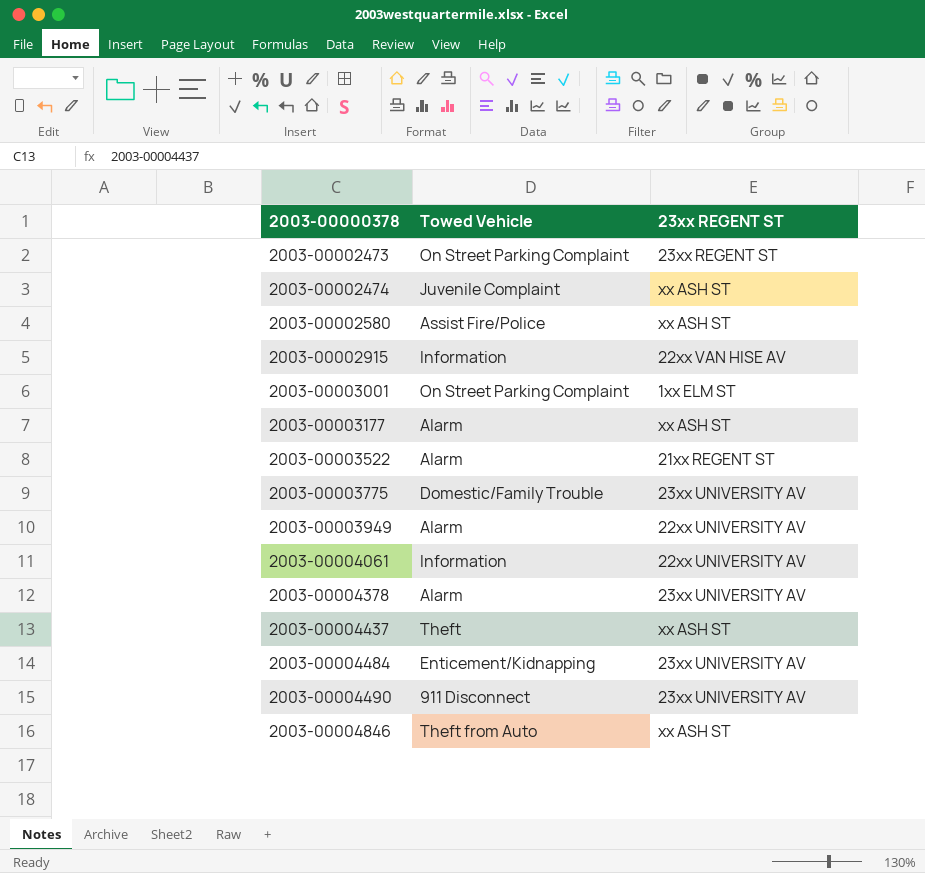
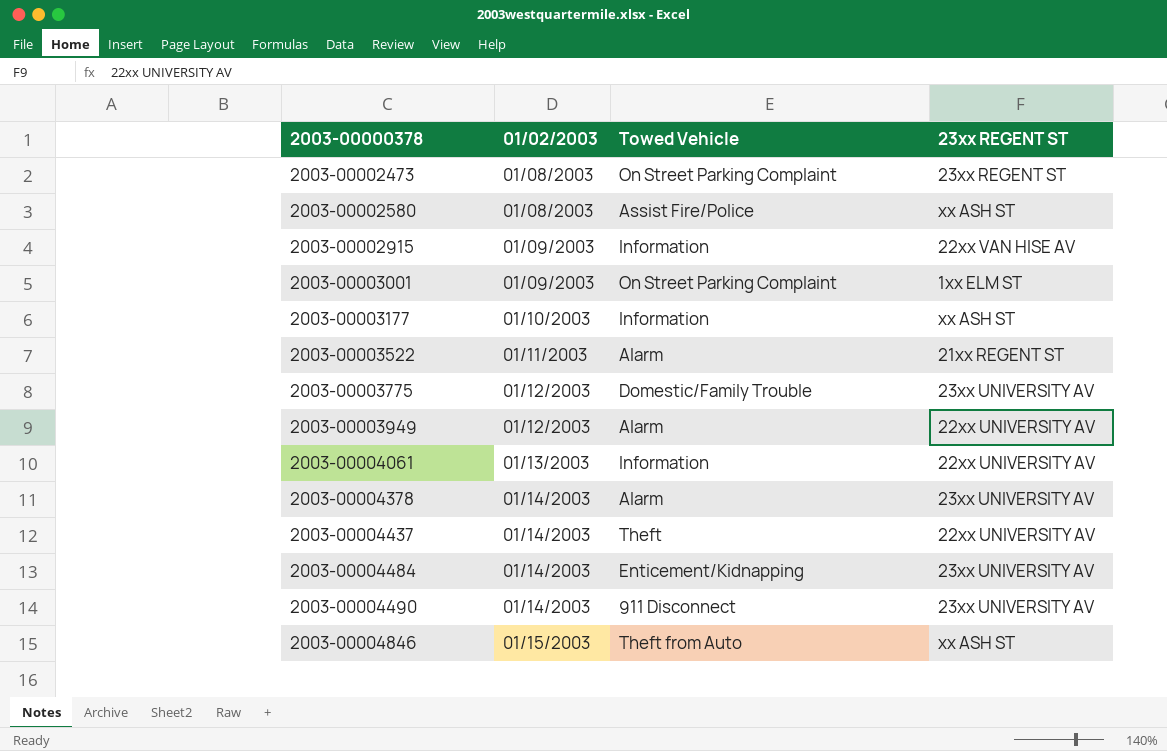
column 01/02/2003 | position: none -> 2
row 2003-00002474: Juvenile Complaint | xx ASH ST -> none
2003-00003177 | Towed Vehicle: Alarm -> Information
2003-00004437 | 23xx REGENT ST: xx ASH ST -> 22xx UNIVERSITY AV

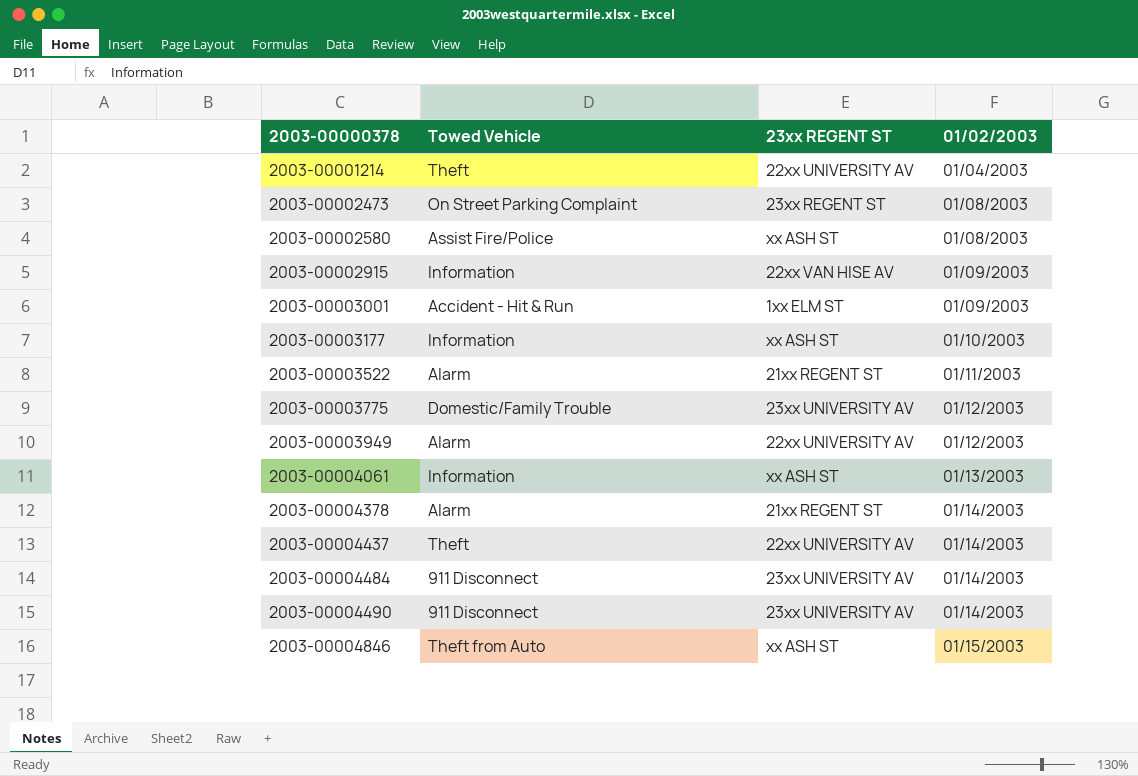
column 01/02/2003 | position: 2 -> 4
row 2003-00001214: none -> Theft | 22xx UNIVERSITY AV | 01/04/2003
2003-00003001 | Towed Vehicle: On Street Parking Complaint -> Accident - Hit & Run
2003-00004061 | 23xx REGENT ST: 22xx UNIVERSITY AV -> xx ASH ST
2003-00004378 | 23xx REGENT ST: 23xx UNIVERSITY AV -> 21xx REGENT ST
2003-00004484 | Towed Vehicle: Enticement/Kidnapping -> 911 Disconnect

